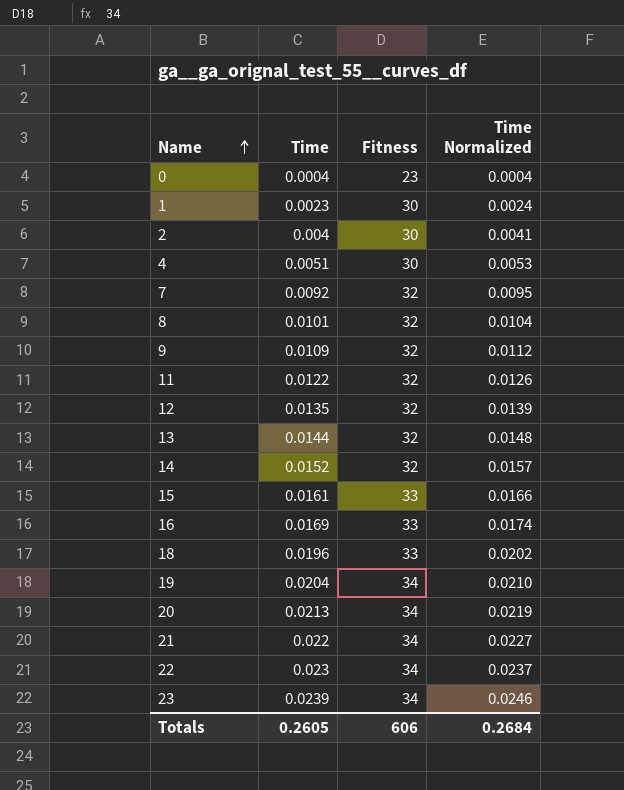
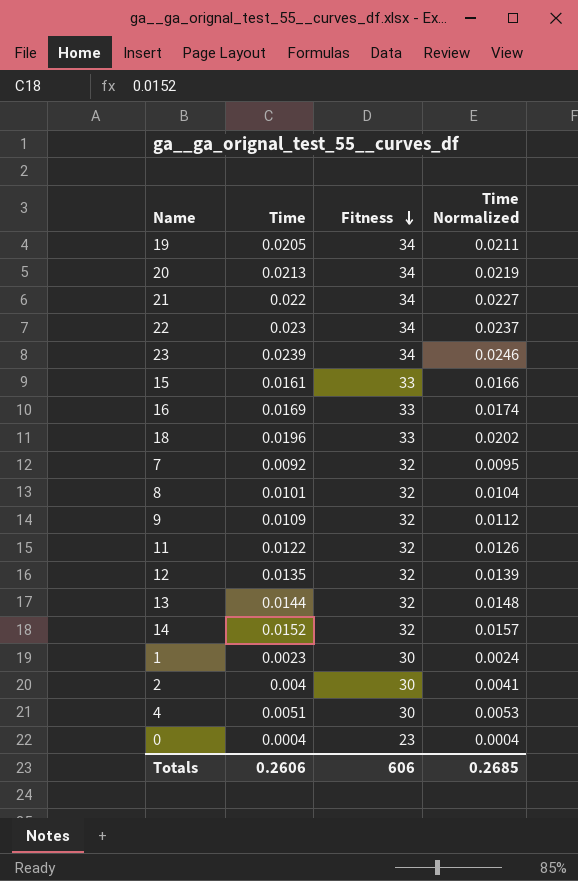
row order: Name ascending -> Fitness descending
19 | Time: 0.0204 -> 0.0205
19 | Time Normalized: 0.0210 -> 0.0211
Totals | Time: 0.2605 -> 0.2606
Totals | Time Normalized: 0.2684 -> 0.2685

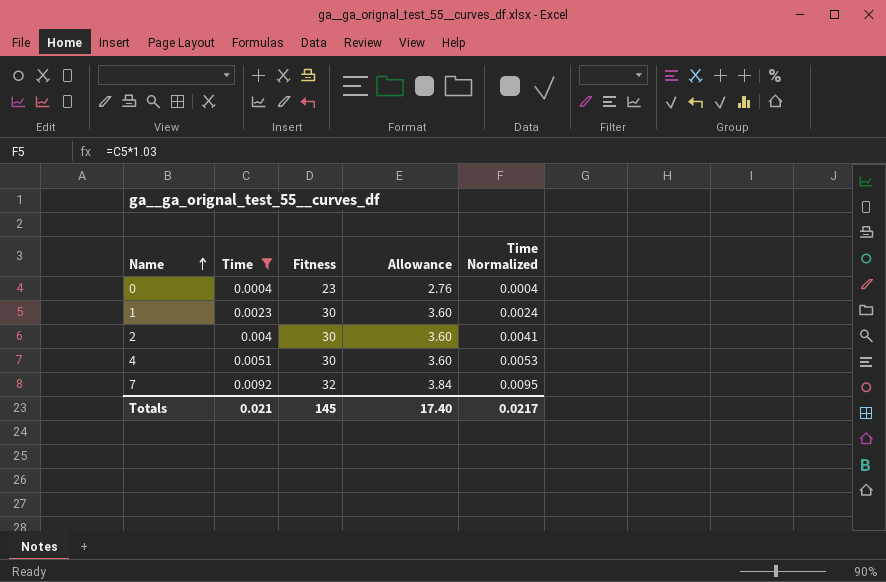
filter: none -> Time <= 0.0092
row order: Fitness descending -> Name ascending
column Allowance | formula: none -> [Fitness] * 0.12
Totals | Time: 0.2606 -> 0.021
Totals | Fitness: 606 -> 145
Totals | Time Normalized: 0.2685 -> 0.0217

